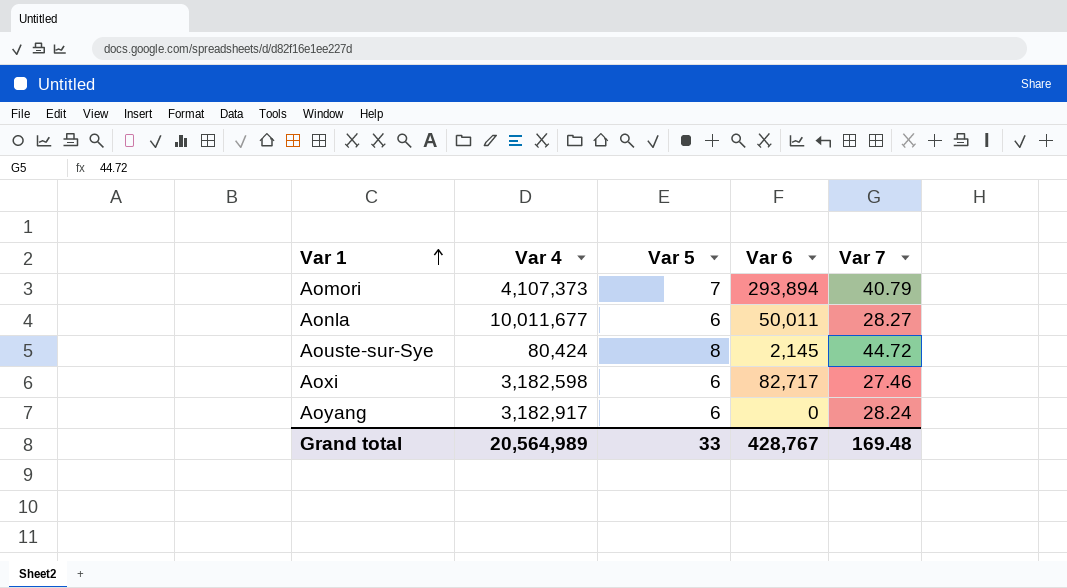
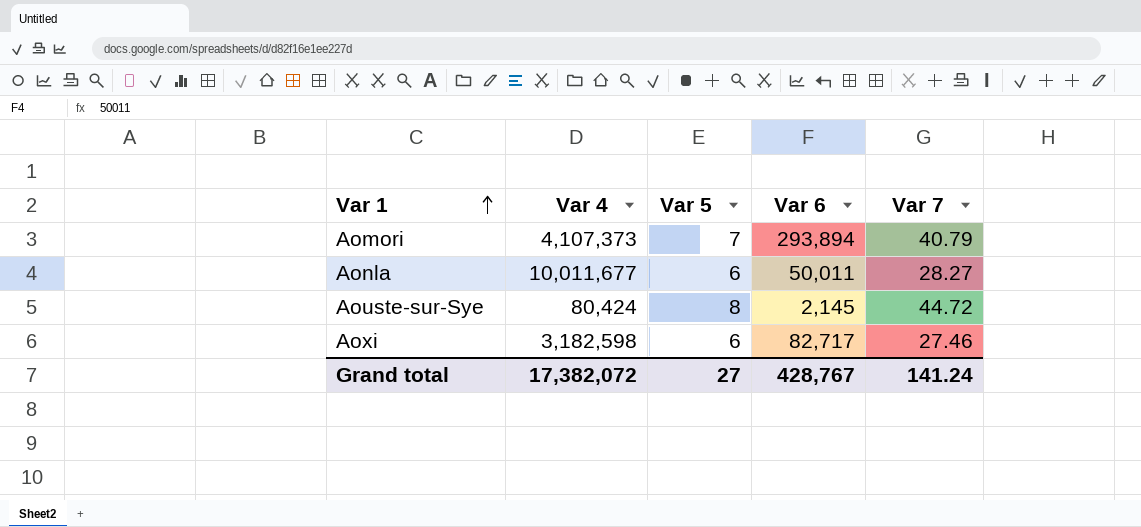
row Aoyang: 3,182,917 | 6 | 0 | 28.24 -> none
Grand total | Var 4: 20,564,989 -> 17,382,072
Grand total | Var 5: 33 -> 27
Grand total | Var 7: 169.48 -> 141.24

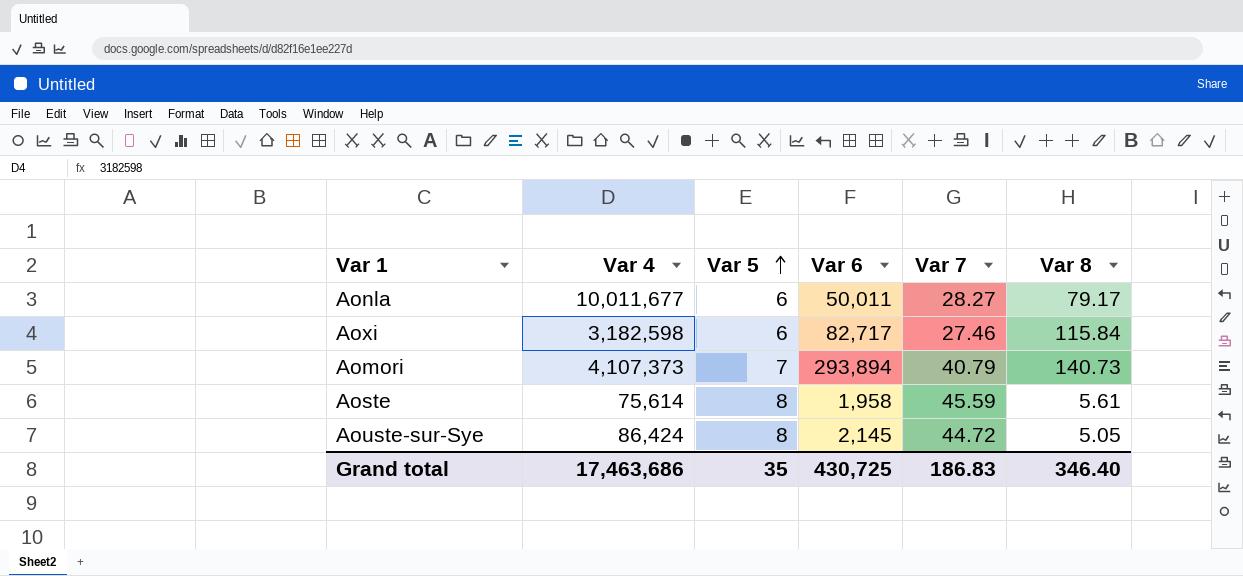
row order: Var 1 ascending -> Var 5 ascending
column Var 8 | position: none -> 6
row Aoste: none -> 75,614 | 8 | 1,958 | 45.59 | 5.61
Aouste-sur-Sye | Var 4: 80,424 -> 86,424
Grand total | Var 4: 17,382,072 -> 17,463,686
Grand total | Var 5: 27 -> 35
Grand total | Var 6: 428,767 -> 430,725
Grand total | Var 7: 141.24 -> 186.83

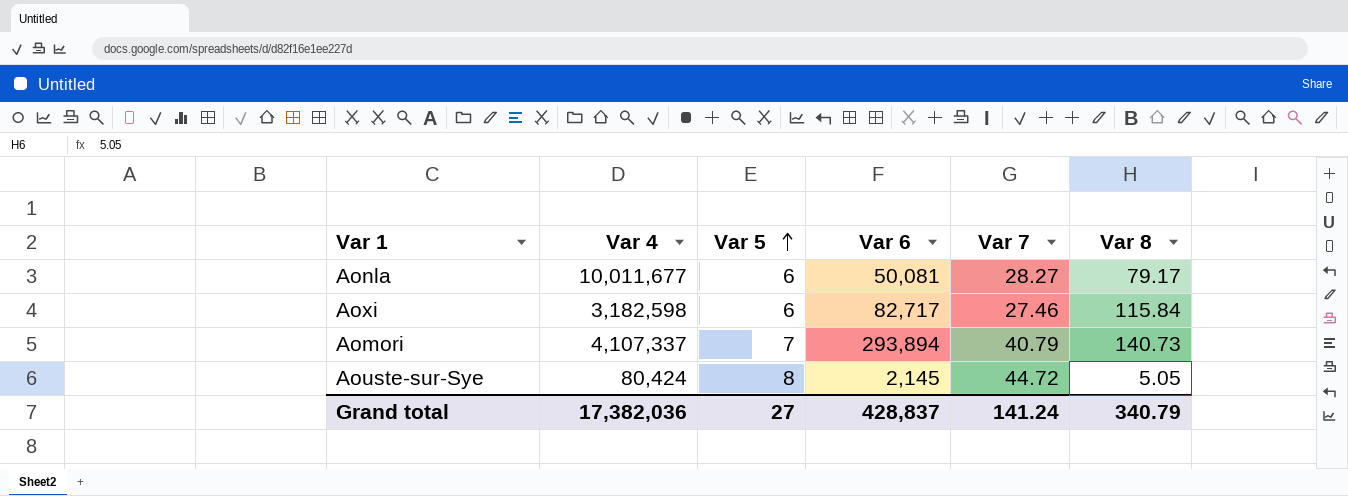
row Aoste: 75,614 | 8 | 1,958 | 45.59 | 5.61 -> none
Aonla | Var 6: 50,011 -> 50,081
Aomori | Var 4: 4,107,373 -> 4,107,337
Aouste-sur-Sye | Var 4: 86,424 -> 80,424
Grand total | Var 4: 17,463,686 -> 17,382,036
Grand total | Var 5: 35 -> 27
Grand total | Var 6: 430,725 -> 428,837
Grand total | Var 7: 186.83 -> 141.24
Grand total | Var 8: 346.40 -> 340.79

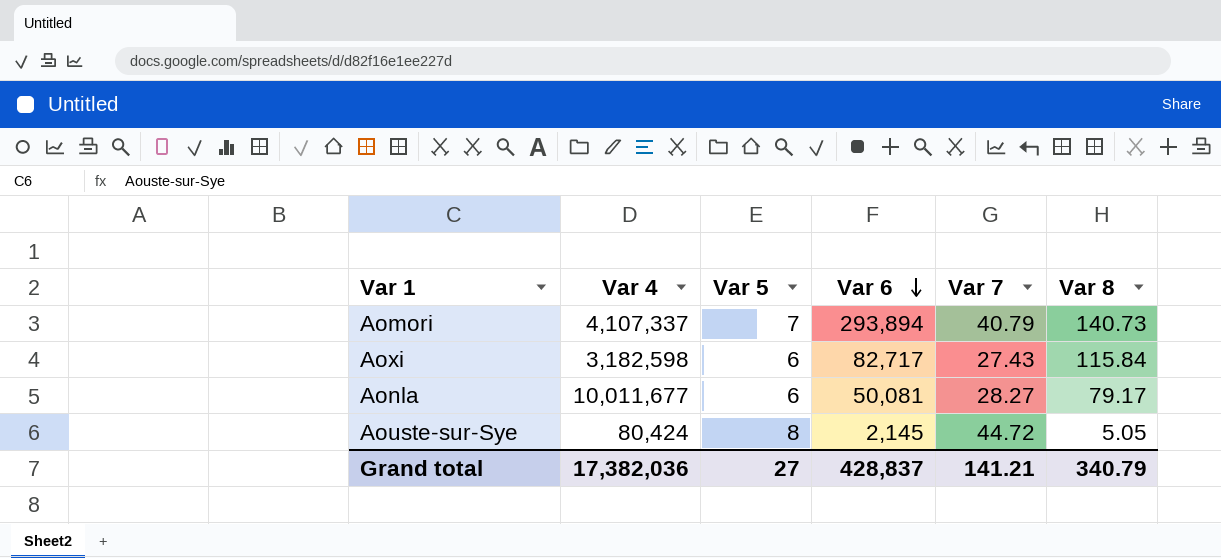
row order: Var 5 ascending -> Var 6 descending
Aoxi | Var 7: 27.46 -> 27.43
Grand total | Var 7: 141.24 -> 141.21

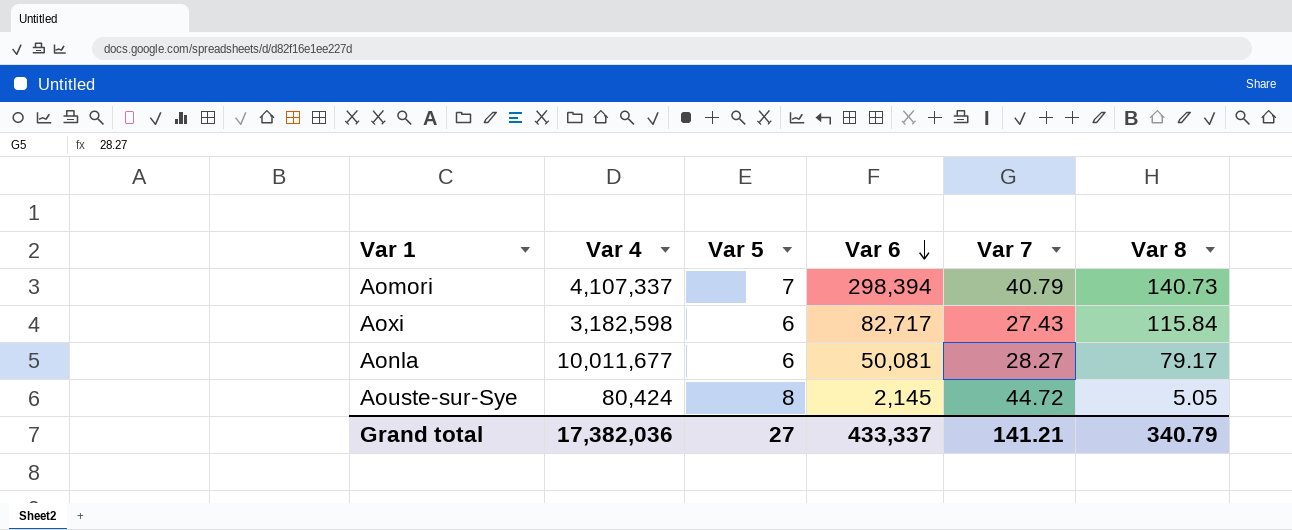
Aomori | Var 6: 293,894 -> 298,394
Grand total | Var 6: 428,837 -> 433,337

